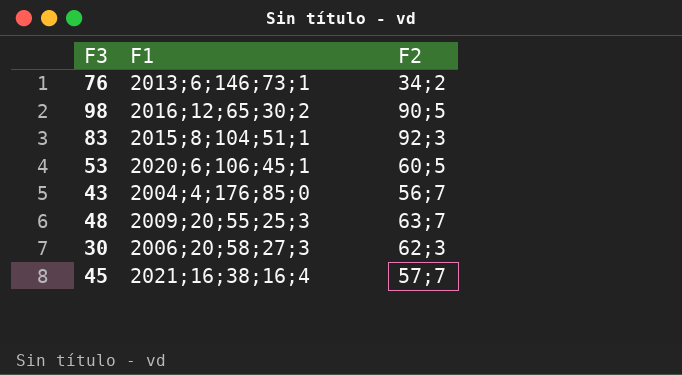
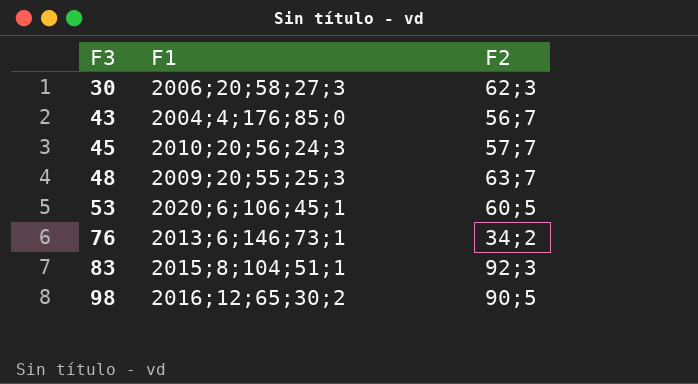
row order: none -> F3 ascending
45 | F1: 2021;16;38;16;4 -> 2010;20;56;24;3

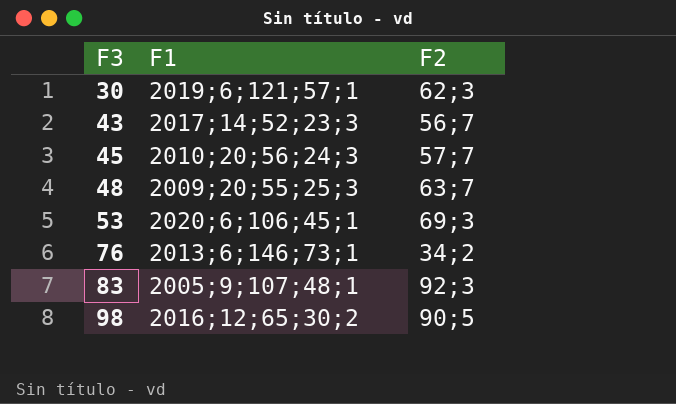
30 | F1: 2006;20;58;27;3 -> 2019;6;121;57;1
43 | F1: 2004;4;176;85;0 -> 2017;14;52;23;3
53 | F2: 60;5 -> 69;3
83 | F1: 2015;8;104;51;1 -> 2005;9;107;48;1

